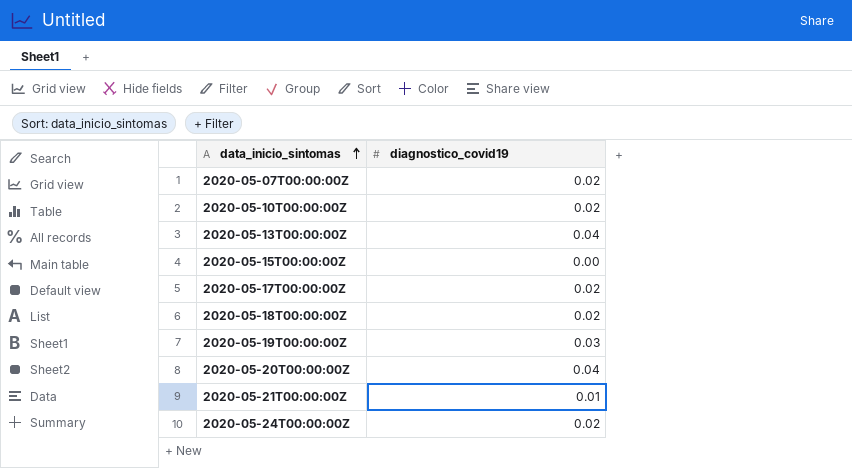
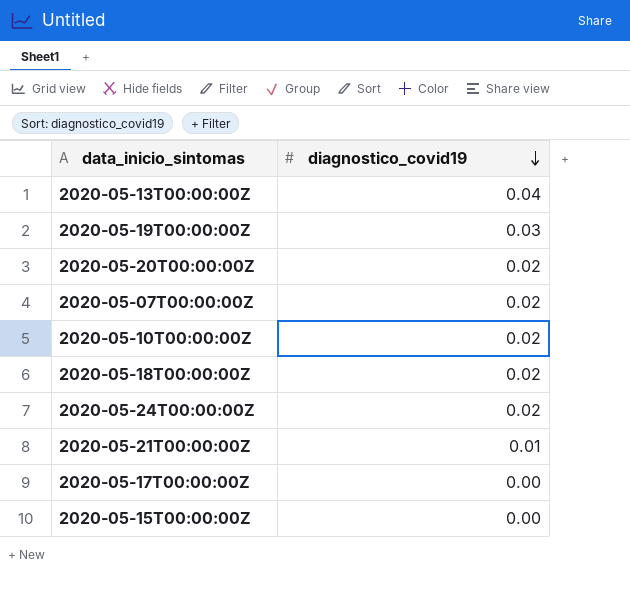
row order: data_inicio_sintomas ascending -> diagnostico_covid19 descending
2020-05-20T00:00:00Z | diagnostico_covid19: 0.04 -> 0.02
2020-05-17T00:00:00Z | diagnostico_covid19: 0.02 -> 0.00

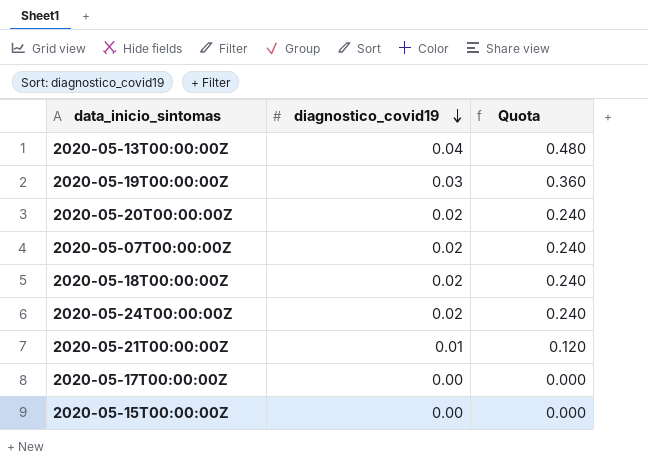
column Quota | formula: none -> [diagnostico_covid19] * 12
row 2020-05-10T00:00:00Z: 0.02 -> none

